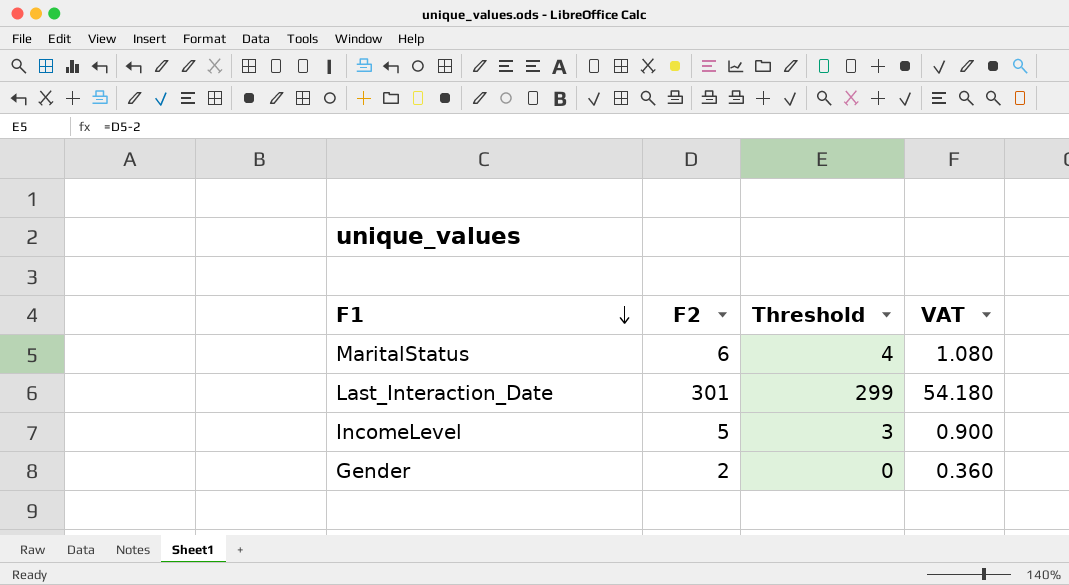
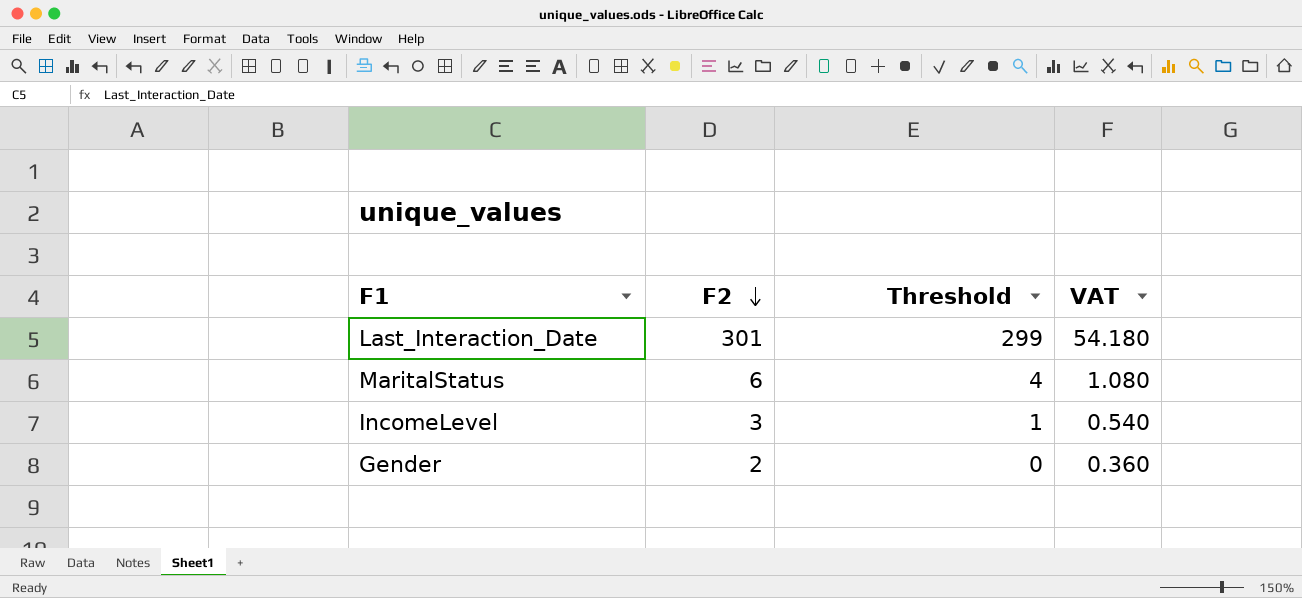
row order: F1 descending -> F2 descending
IncomeLevel | F2: 5 -> 3
IncomeLevel | Threshold: 3 -> 1
IncomeLevel | VAT: 0.900 -> 0.540

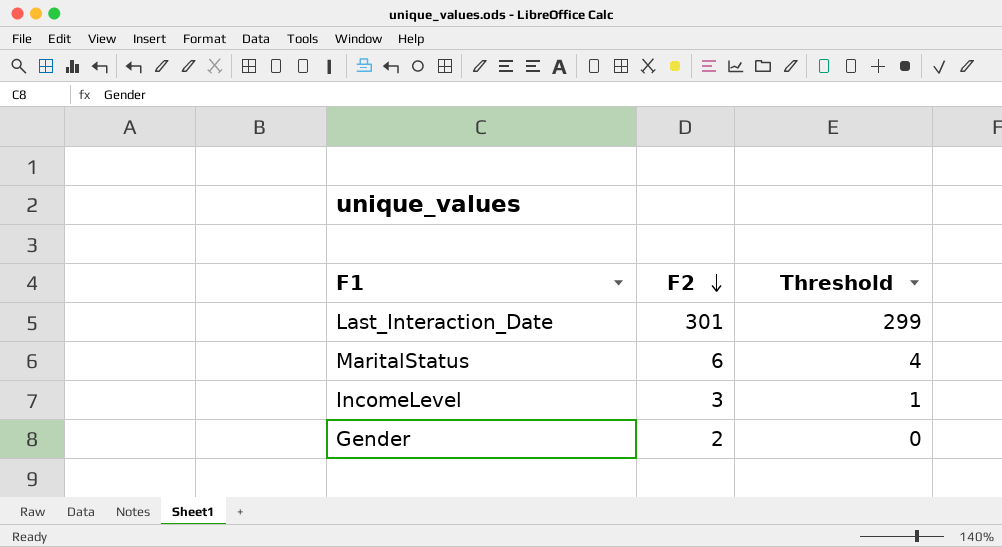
column VAT | formula: [F2] * 0.18 -> none

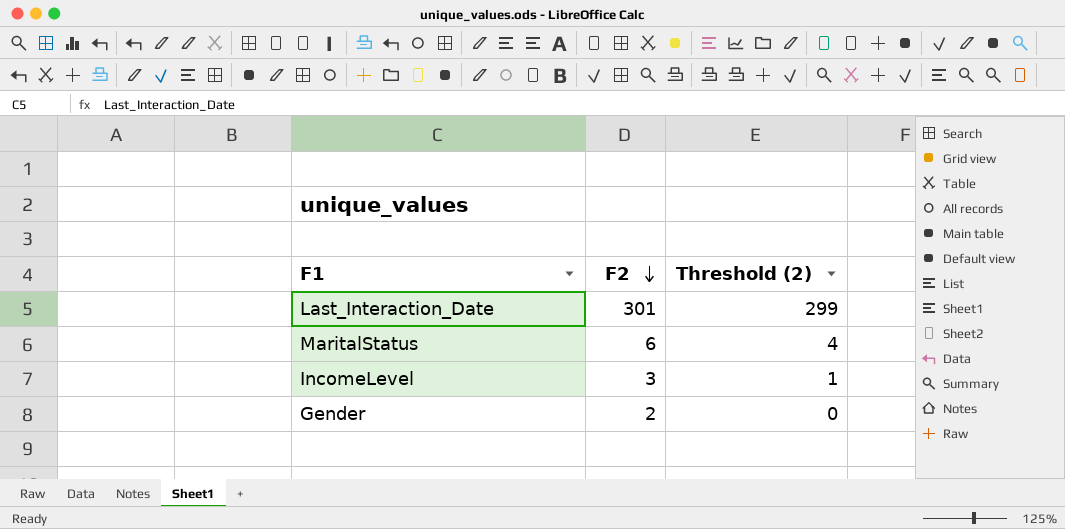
column name: Threshold -> Threshold (2)

